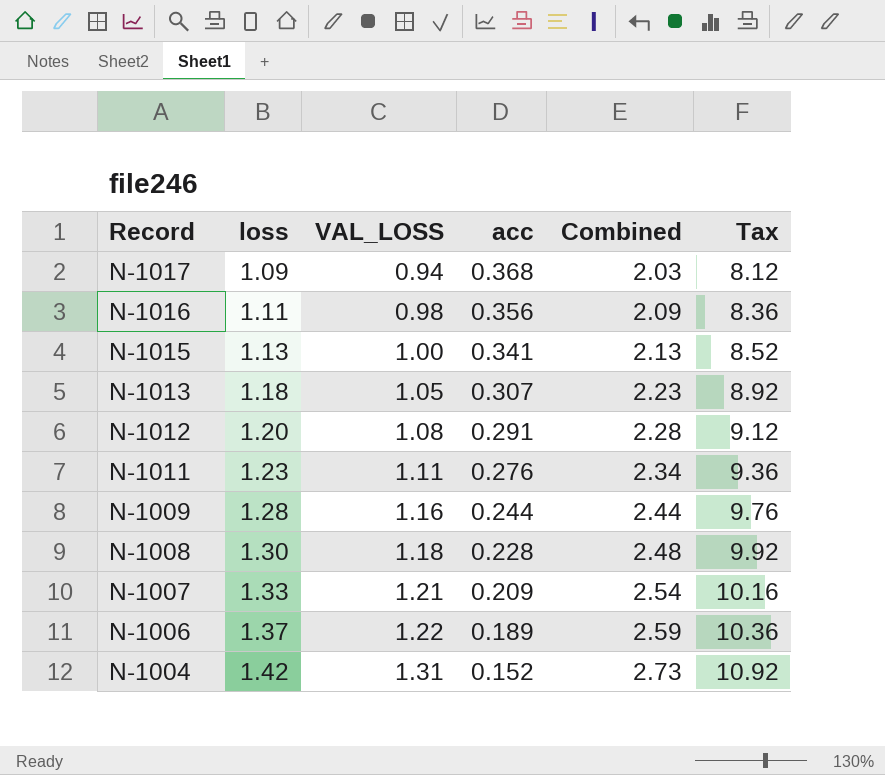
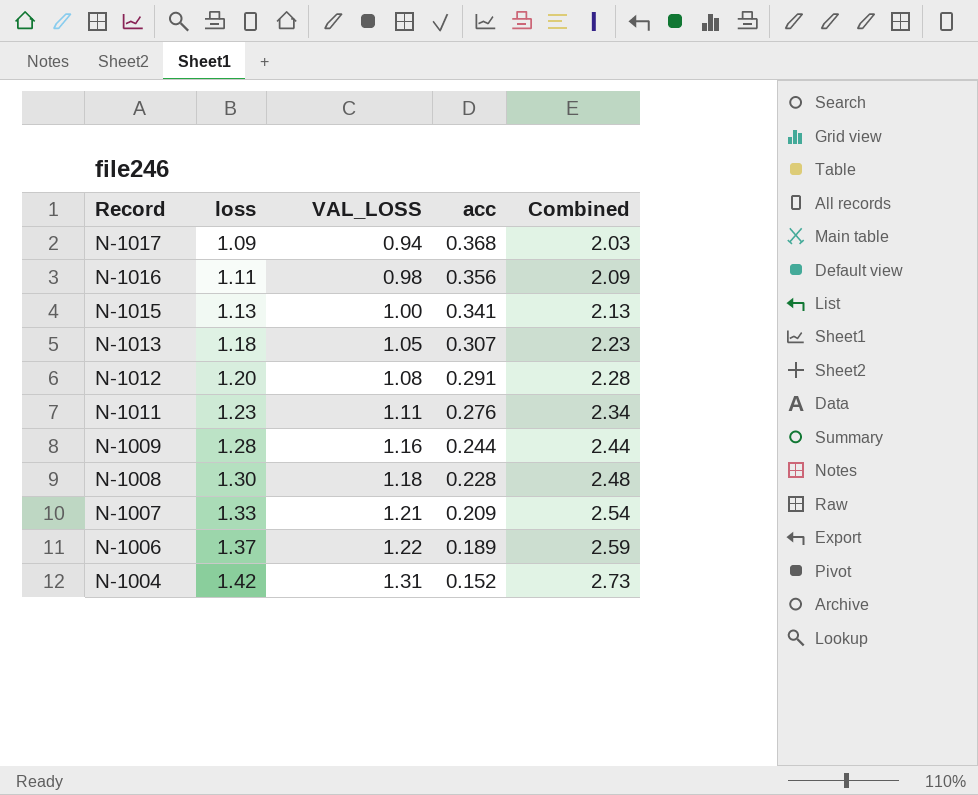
column Tax | formula: [Combined] * 4 -> none

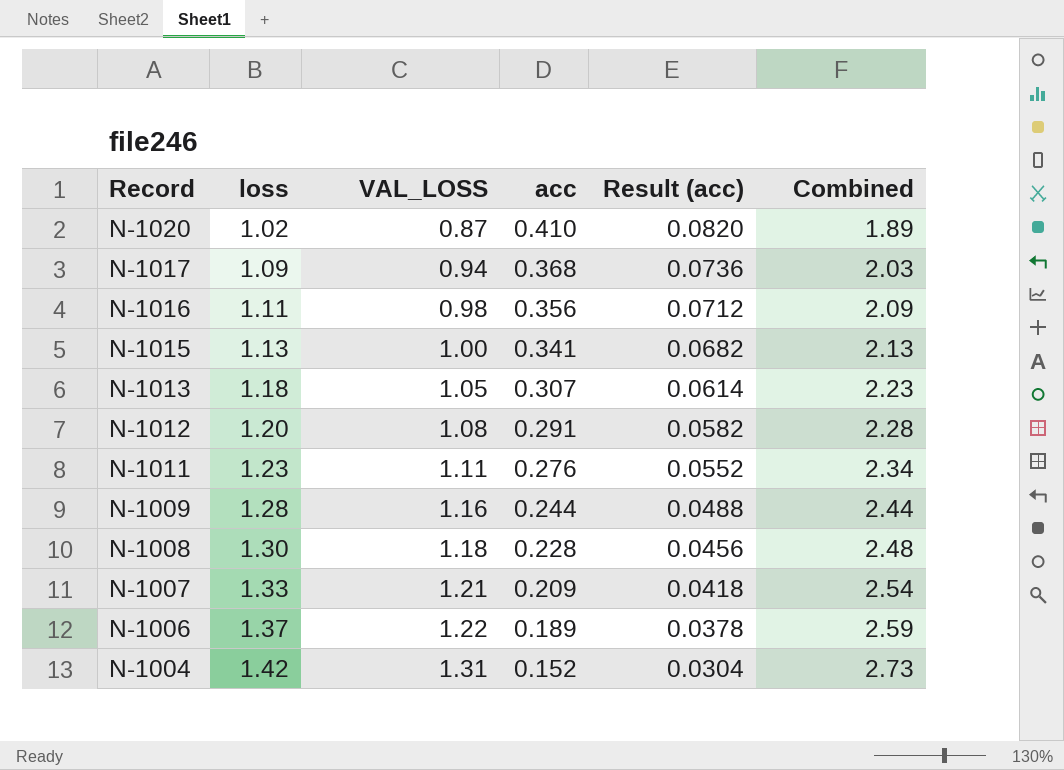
column Result (acc) | formula: none -> [acc] * 0.2
row N-1020: none -> 1.02 | 0.87 | 0.410 | 0.0820 | 1.89

